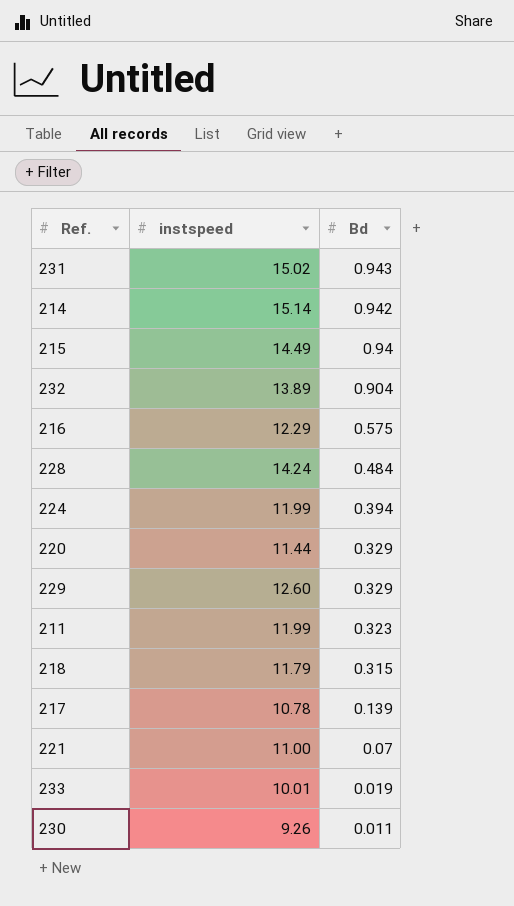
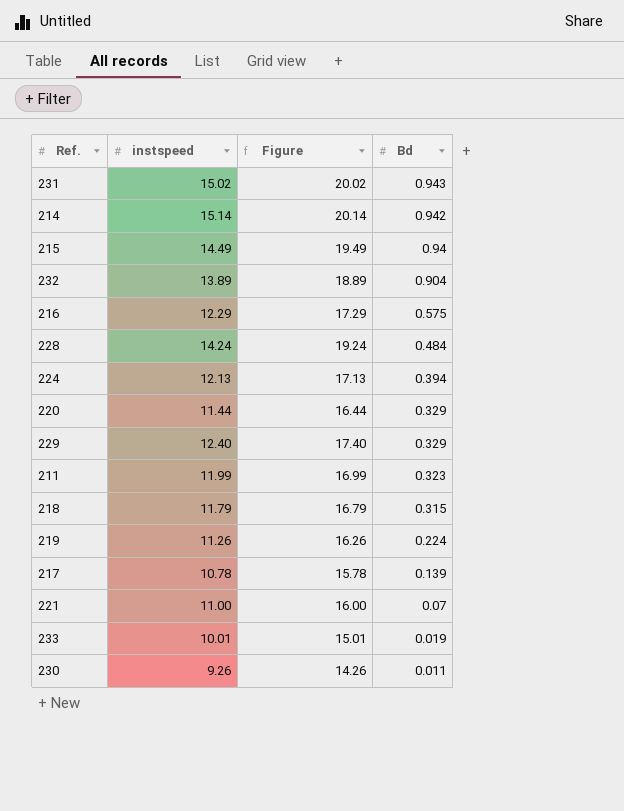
column Figure | formula: none -> [instspeed] + 5
224 | instspeed: 11.99 -> 12.13
229 | instspeed: 12.60 -> 12.40
row 219: none -> 11.26 | 16.26 | 0.224

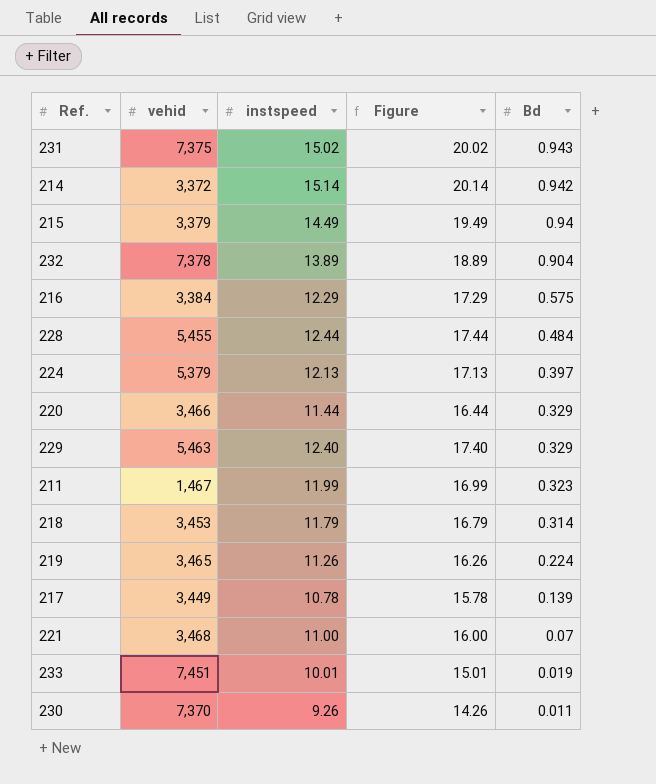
column vehid | position: none -> 2
228 | instspeed: 14.24 -> 12.44
228 | Figure: 19.24 -> 17.44
224 | Bd: 0.394 -> 0.397
218 | Bd: 0.315 -> 0.314

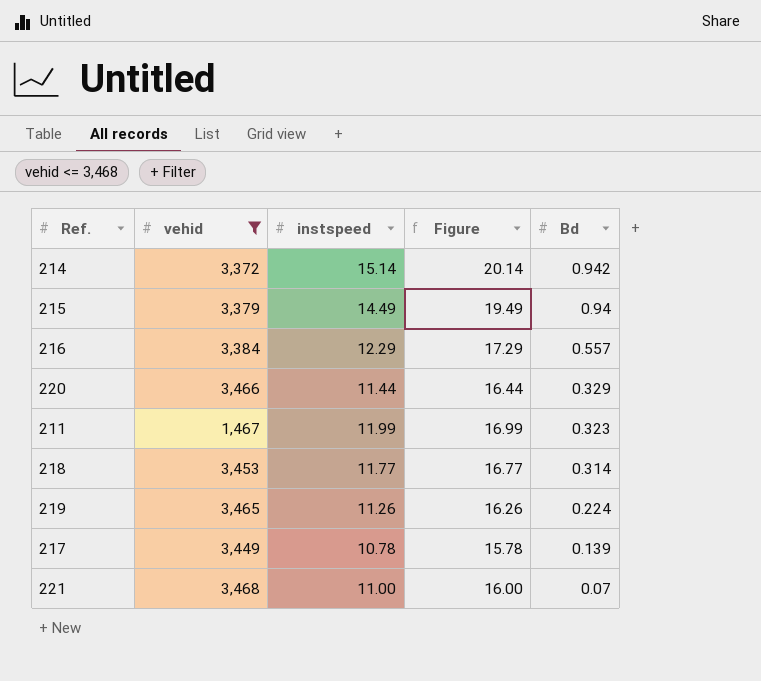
filter: none -> vehid <= 3,468
216 | Bd: 0.575 -> 0.557
218 | instspeed: 11.79 -> 11.77
218 | Figure: 16.79 -> 16.77

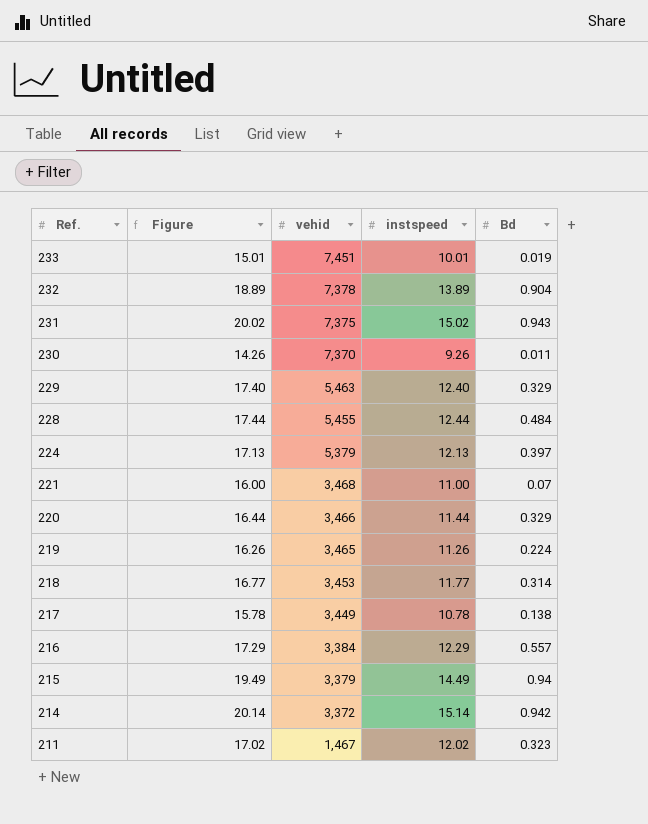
filter: vehid <= 3,468 -> none
row order: Bd descending -> Ref. descending
column Figure | position: 4 -> 2
217 | Bd: 0.139 -> 0.138
211 | Figure: 16.99 -> 17.02
211 | instspeed: 11.99 -> 12.02

